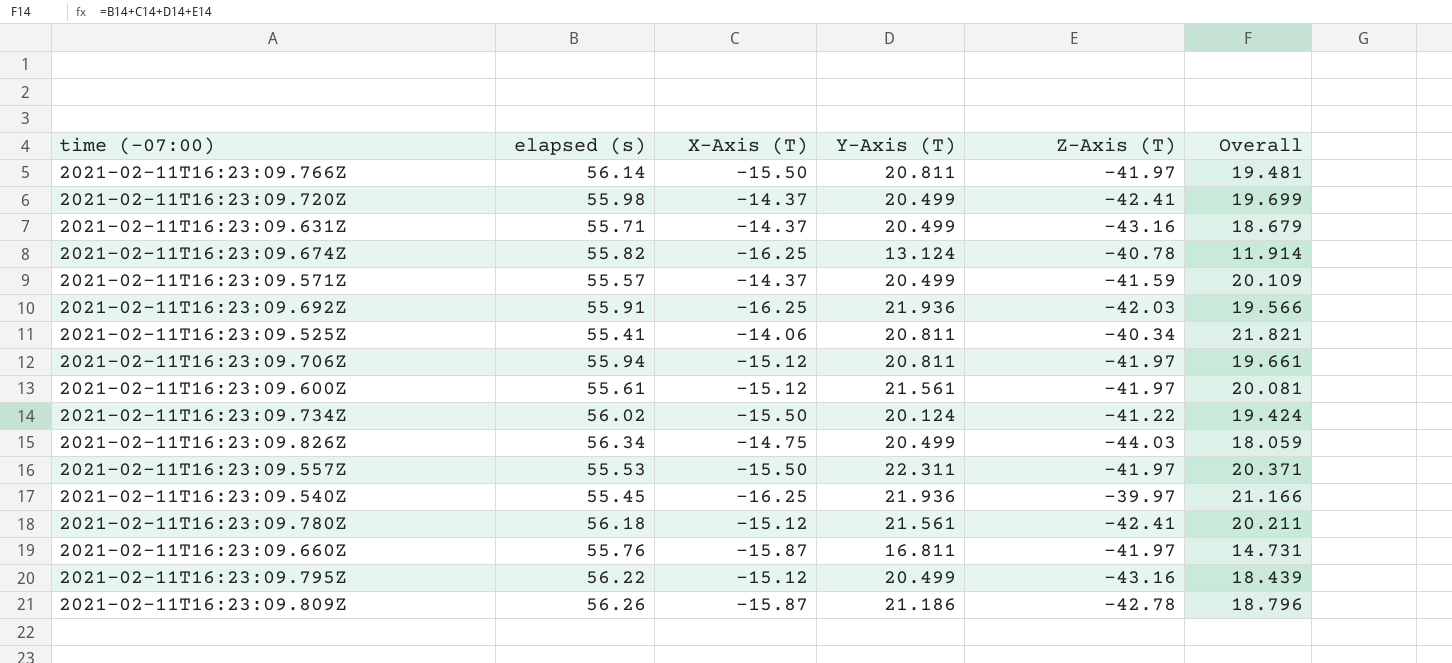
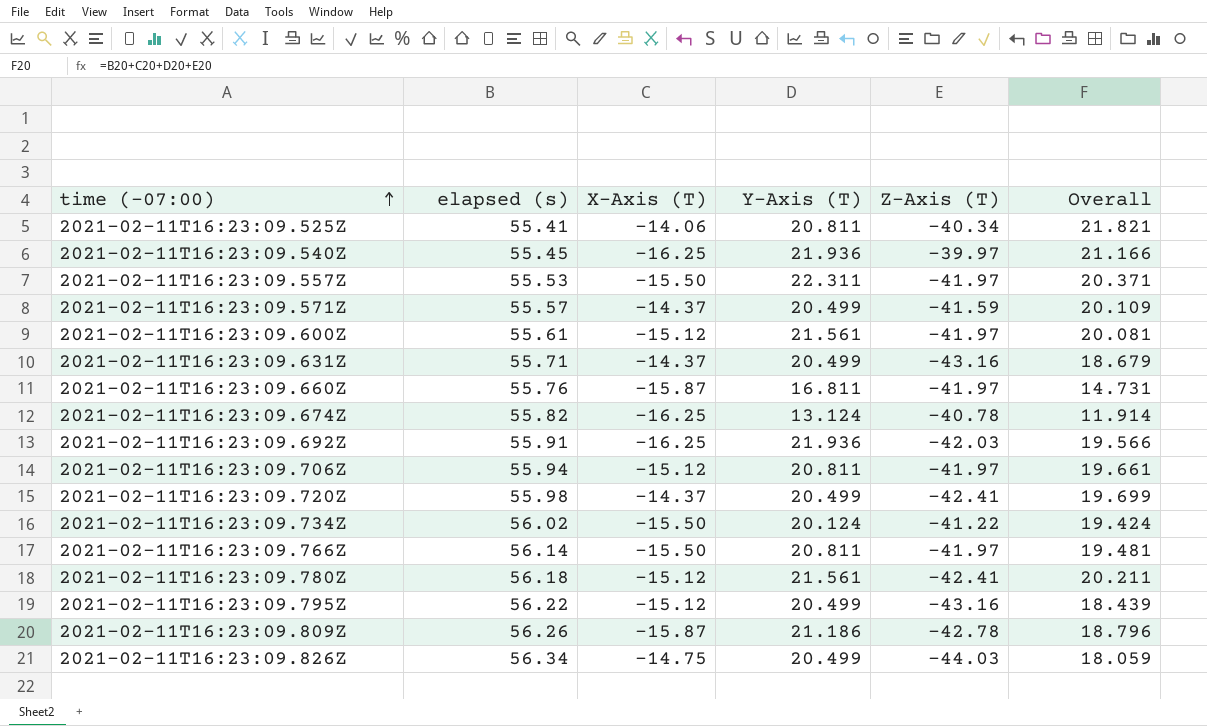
row order: none -> time (-07:00) ascending

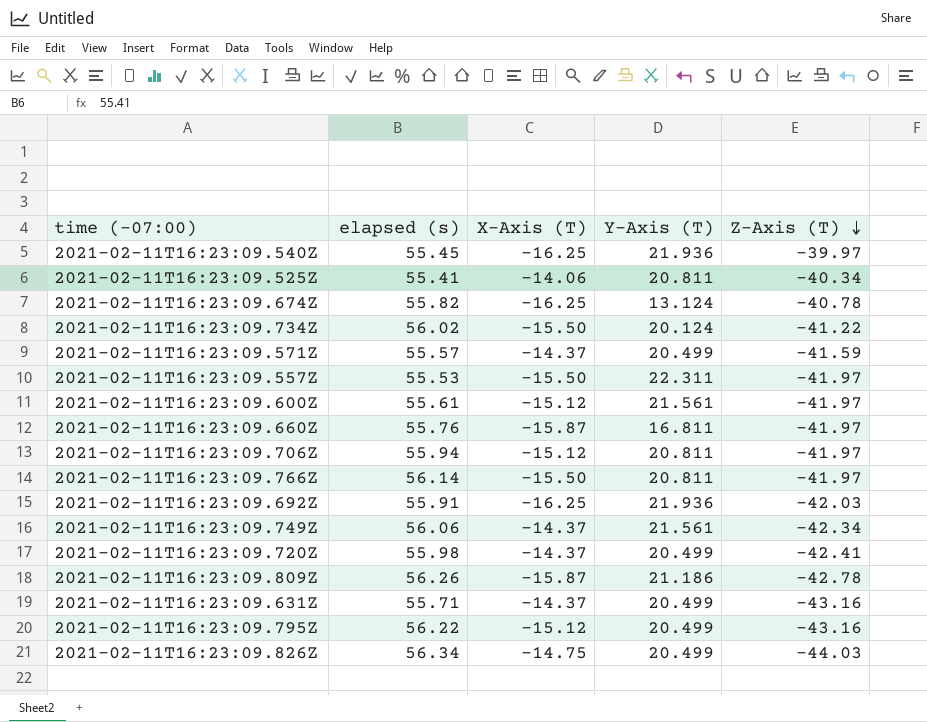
row order: time (-07:00) ascending -> Z-Axis (T) descending
column Overall | formula: [elapsed (s)] + [X-Axis (T)] + [Y-Axis (T)] + [Z-Axis (T)] -> none
row 2021-02-11T16:23:09.780Z: 56.18 | -15.12 | 21.561 | -42.41 | 20.211 -> none
row 2021-02-11T16:23:09.749Z: none -> 56.06 | -14.37 | 21.561 | -42.34

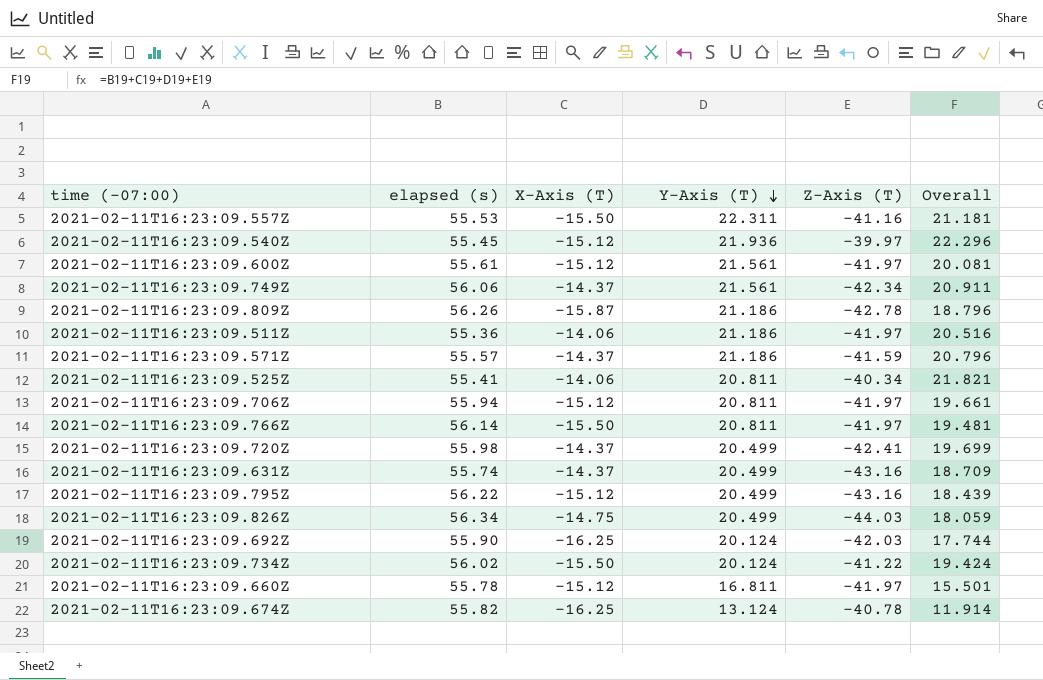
row order: Z-Axis (T) descending -> Y-Axis (T) descending
column Overall | formula: none -> [elapsed (s)] + [X-Axis (T)] + [Y-Axis (T)] + [Z-Axis (T)]
2021-02-11T16:23:09.557Z | Z-Axis (T): -41.97 -> -41.16
2021-02-11T16:23:09.540Z | X-Axis (T): -16.25 -> -15.12
row 2021-02-11T16:23:09.511Z: none -> 55.36 | -14.06 | 21.186 | -41.97 | 20.516
2021-02-11T16:23:09.571Z | Y-Axis (T): 20.499 -> 21.186
2021-02-11T16:23:09.631Z | elapsed (s): 55.71 -> 55.74
2021-02-11T16:23:09.692Z | elapsed (s): 55.91 -> 55.90
2021-02-11T16:23:09.692Z | Y-Axis (T): 21.936 -> 20.124
2021-02-11T16:23:09.660Z | elapsed (s): 55.76 -> 55.78
2021-02-11T16:23:09.660Z | X-Axis (T): -15.87 -> -15.12

